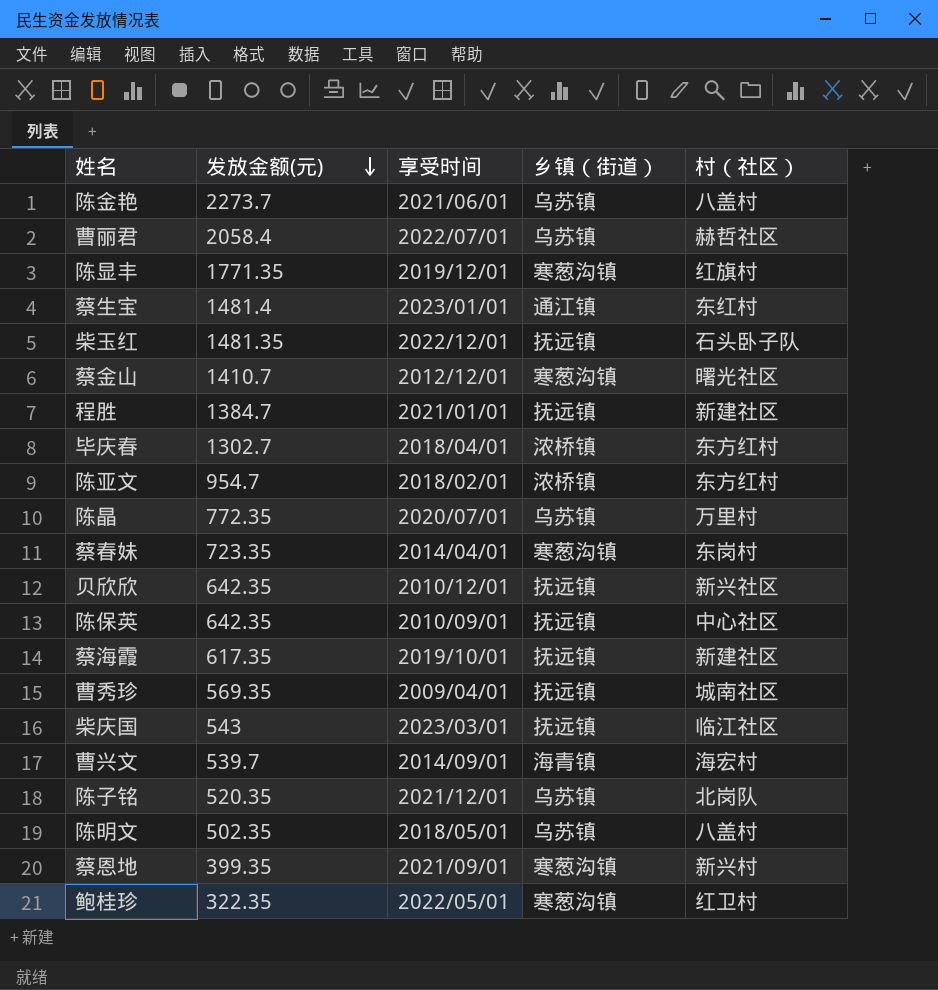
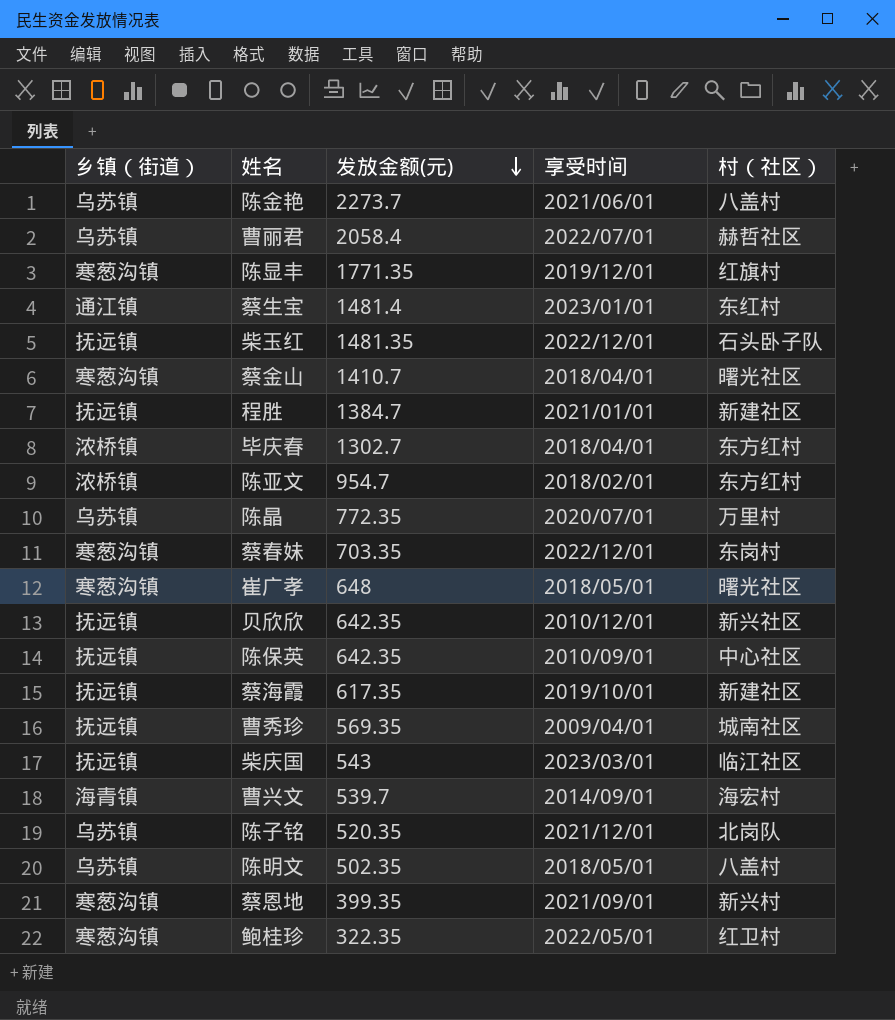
column 乡镇（街道） | position: 4 -> 1
蔡金山 | 享受时间: 2012/12/01 -> 2018/04/01
蔡春妹 | 发放金额(元): 723.35 -> 703.35
蔡春妹 | 享受时间: 2014/04/01 -> 2022/12/01
row 崔广孝: none -> 寒葱沟镇 | 648 | 2018/05/01 | 曙光社区

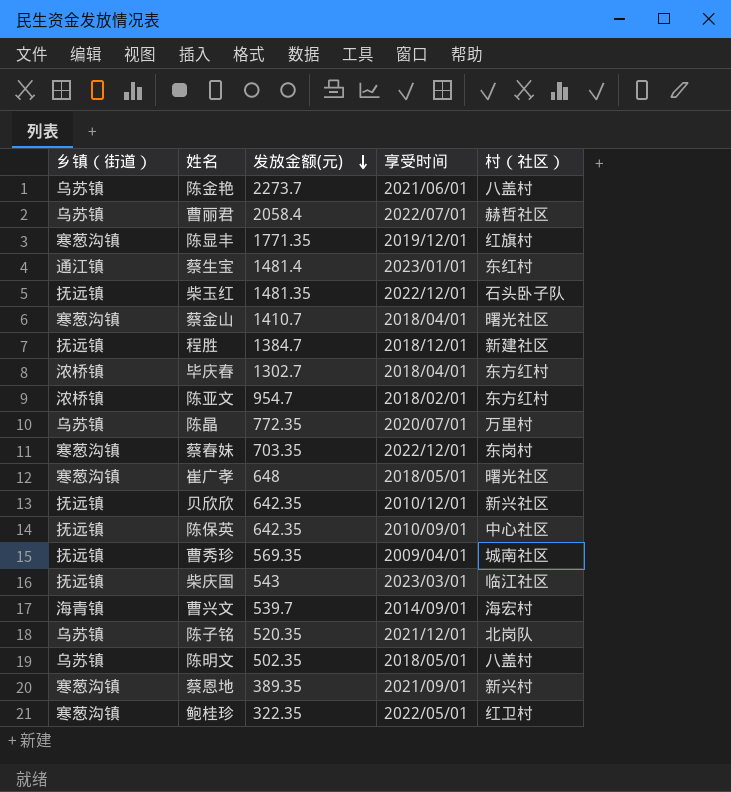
row 蔡海霞: 抚远镇 | 617.35 | 2019/10/01 | 新建社区 -> none
程胜 | 享受时间: 2021/01/01 -> 2018/12/01
蔡恩地 | 发放金额(元): 399.35 -> 389.35

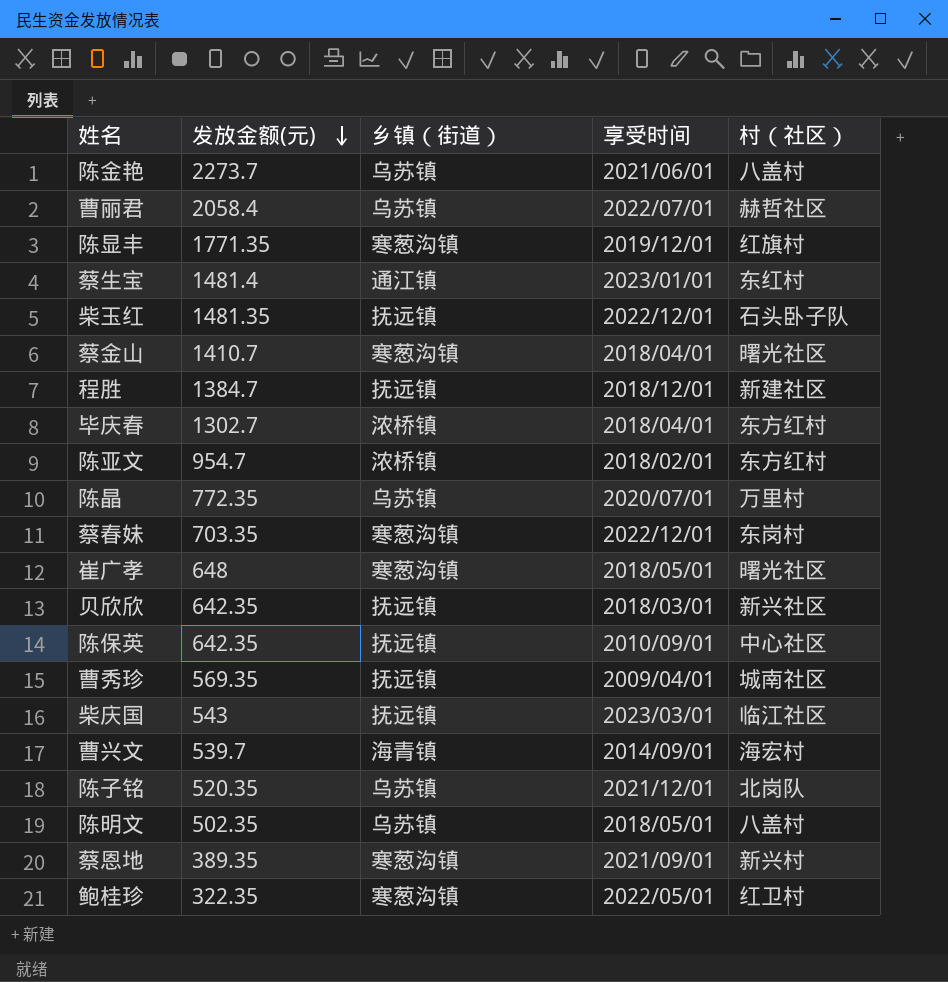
column 乡镇（街道） | position: 1 -> 3
贝欣欣 | 享受时间: 2010/12/01 -> 2018/03/01

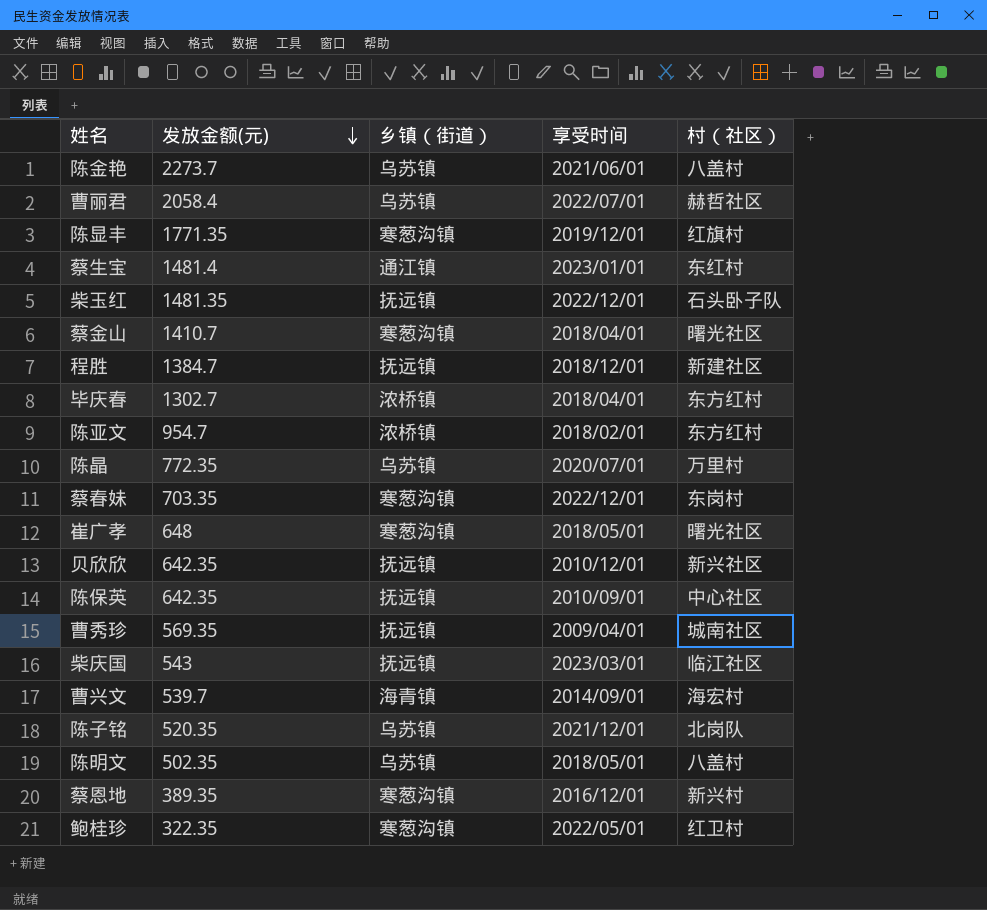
贝欣欣 | 享受时间: 2018/03/01 -> 2010/12/01
蔡恩地 | 享受时间: 2021/09/01 -> 2016/12/01

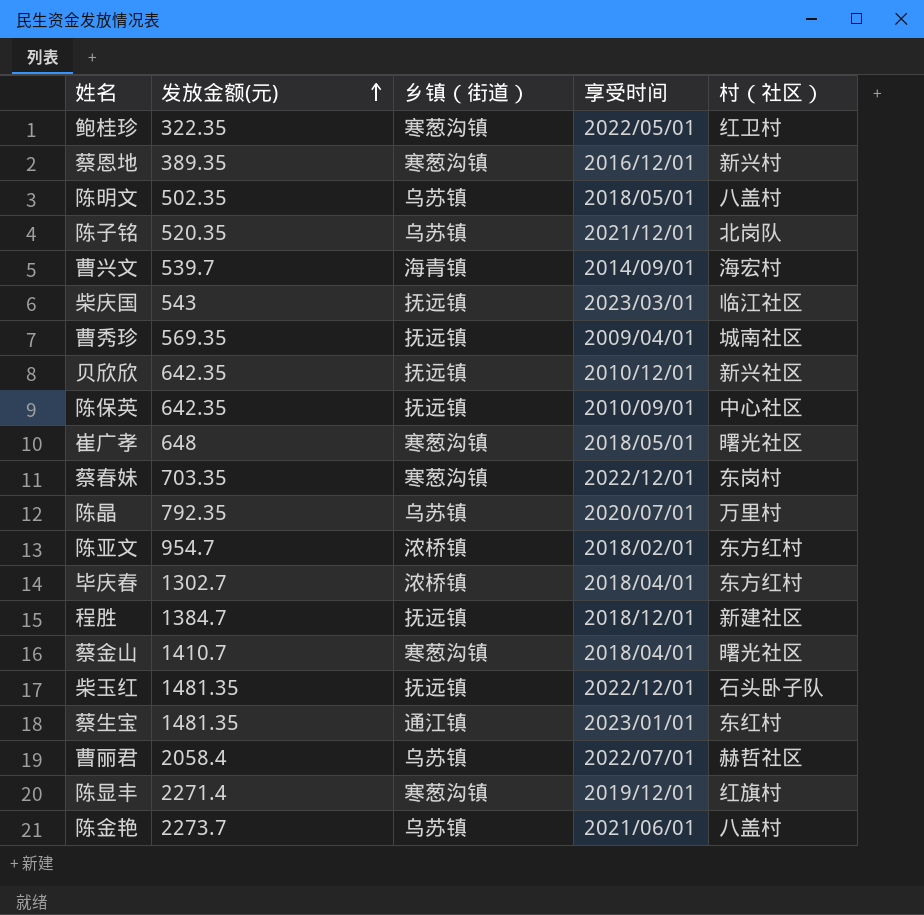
row order: 发放金额(元) descending -> 发放金额(元) ascending
陈晶 | 发放金额(元): 772.35 -> 792.35
蔡生宝 | 发放金额(元): 1481.4 -> 1481.35
陈显丰 | 发放金额(元): 1771.35 -> 2271.4

